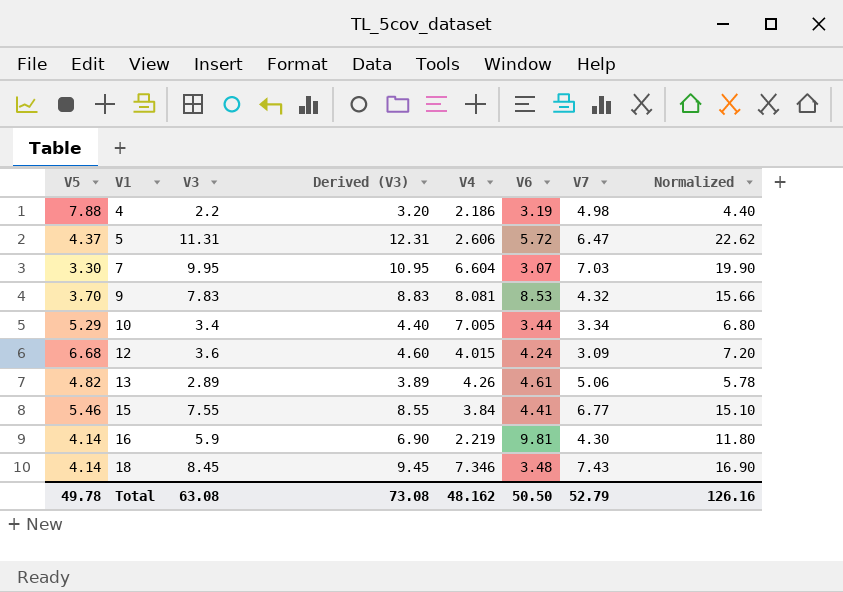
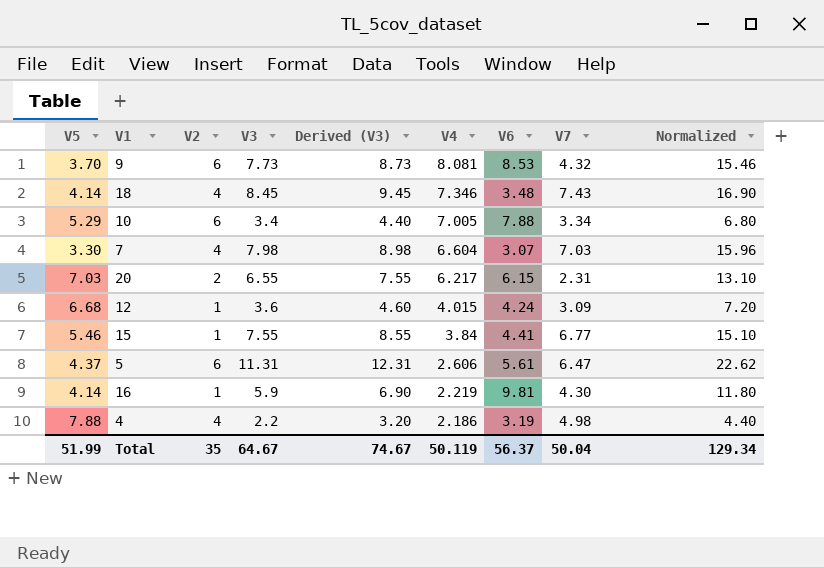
row order: V1 ascending -> V4 descending
column V2 | position: none -> 3
row 13: 4.82 | 2.89 | 3.89 | 4.26 | 4.61 | 5.06 | 5.78 -> none
9 | V3: 7.83 -> 7.73
9 | Derived (V3): 8.83 -> 8.73
9 | Normalized: 15.66 -> 15.46
10 | V6: 3.44 -> 7.88
7 | V3: 9.95 -> 7.98
7 | Derived (V3): 10.95 -> 8.98
7 | Normalized: 19.90 -> 15.96
row 20: none -> 7.03 | 2 | 6.55 | 7.55 | 6.217 | 6.15 | 2.31 | 13.10
5 | V6: 5.72 -> 5.61
Total | V5: 49.78 -> 51.99
Total | V3: 63.08 -> 64.67
Total | Derived (V3): 73.08 -> 74.67
Total | V4: 48.162 -> 50.119
Total | V6: 50.50 -> 56.37
Total | V7: 52.79 -> 50.04
Total | Normalized: 126.16 -> 129.34

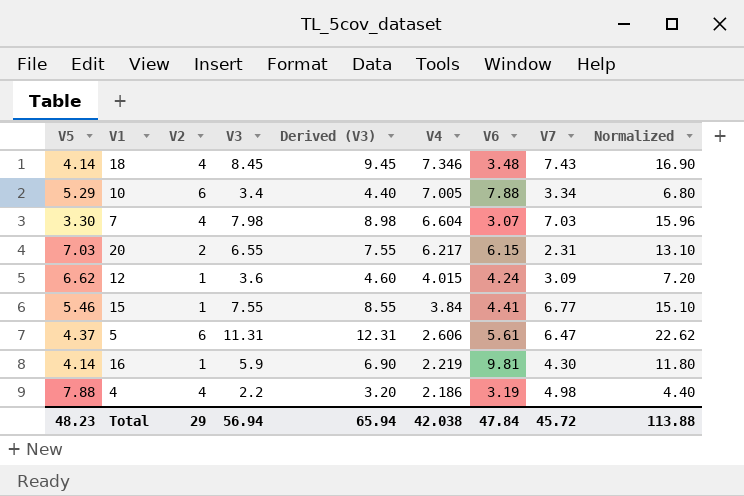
row 9: 3.70 | 6 | 7.73 | 8.73 | 8.081 | 8.53 | 4.32 | 15.46 -> none
12 | V5: 6.68 -> 6.62
Total | V5: 51.99 -> 48.23
Total | V2: 35 -> 29
Total | V3: 64.67 -> 56.94
Total | Derived (V3): 74.67 -> 65.94
Total | V4: 50.119 -> 42.038
Total | V6: 56.37 -> 47.84
Total | V7: 50.04 -> 45.72
Total | Normalized: 129.34 -> 113.88

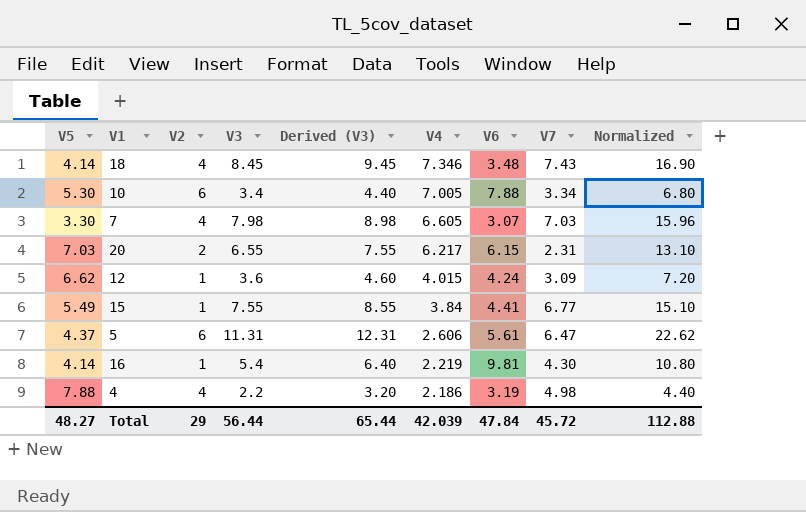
10 | V5: 5.29 -> 5.30
7 | V4: 6.604 -> 6.605
15 | V5: 5.46 -> 5.49
16 | V3: 5.9 -> 5.4
16 | Derived (V3): 6.90 -> 6.40
16 | Normalized: 11.80 -> 10.80
Total | V5: 48.23 -> 48.27
Total | V3: 56.94 -> 56.44
Total | Derived (V3): 65.94 -> 65.44
Total | V4: 42.038 -> 42.039
Total | Normalized: 113.88 -> 112.88

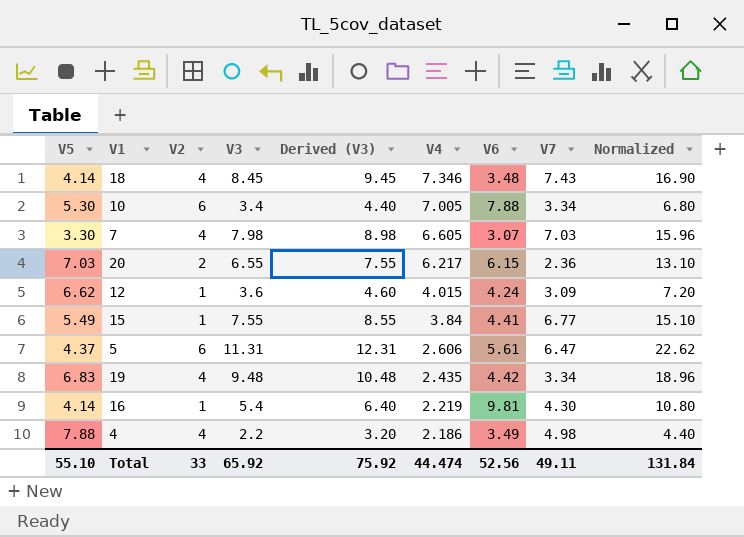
20 | V7: 2.31 -> 2.36
row 19: none -> 6.83 | 4 | 9.48 | 10.48 | 2.435 | 4.42 | 3.34 | 18.96
4 | V6: 3.19 -> 3.49
Total | V5: 48.27 -> 55.10
Total | V2: 29 -> 33
Total | V3: 56.44 -> 65.92
Total | Derived (V3): 65.44 -> 75.92
Total | V4: 42.039 -> 44.474
Total | V6: 47.84 -> 52.56
Total | V7: 45.72 -> 49.11
Total | Normalized: 112.88 -> 131.84

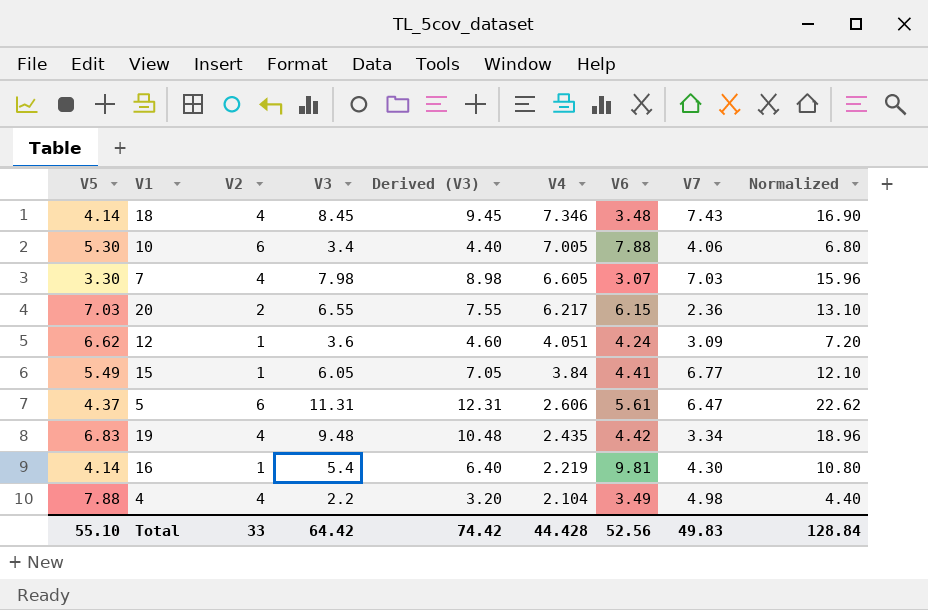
10 | V7: 3.34 -> 4.06
12 | V4: 4.015 -> 4.051
15 | V3: 7.55 -> 6.05
15 | Derived (V3): 8.55 -> 7.05
15 | Normalized: 15.10 -> 12.10
4 | V4: 2.186 -> 2.104
Total | V3: 65.92 -> 64.42
Total | Derived (V3): 75.92 -> 74.42
Total | V4: 44.474 -> 44.428
Total | V7: 49.11 -> 49.83
Total | Normalized: 131.84 -> 128.84

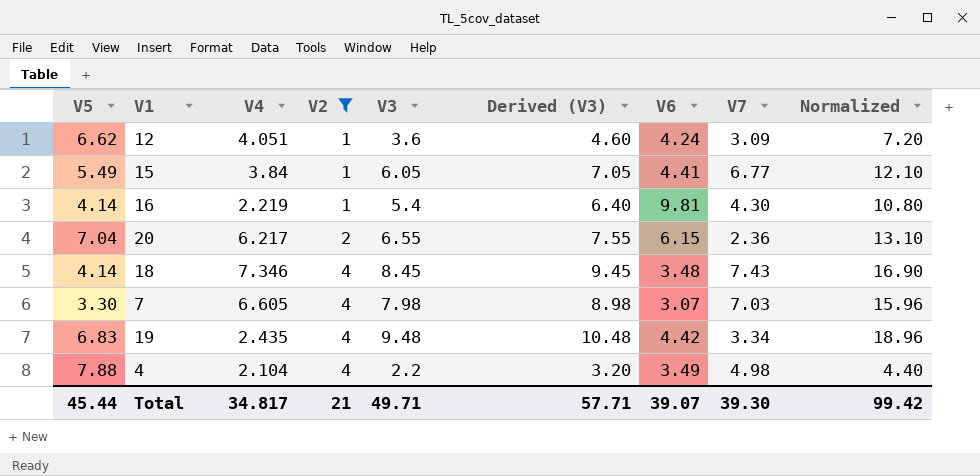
filter: none -> V2 != 6
row order: V4 descending -> V2 ascending
column V4 | position: 6 -> 3
20 | V5: 7.03 -> 7.04
Total | V5: 55.10 -> 45.44
Total | V4: 44.428 -> 34.817
Total | V2: 33 -> 21
Total | V3: 64.42 -> 49.71
Total | Derived (V3): 74.42 -> 57.71
Total | V6: 52.56 -> 39.07
Total | V7: 49.83 -> 39.30
Total | Normalized: 128.84 -> 99.42

